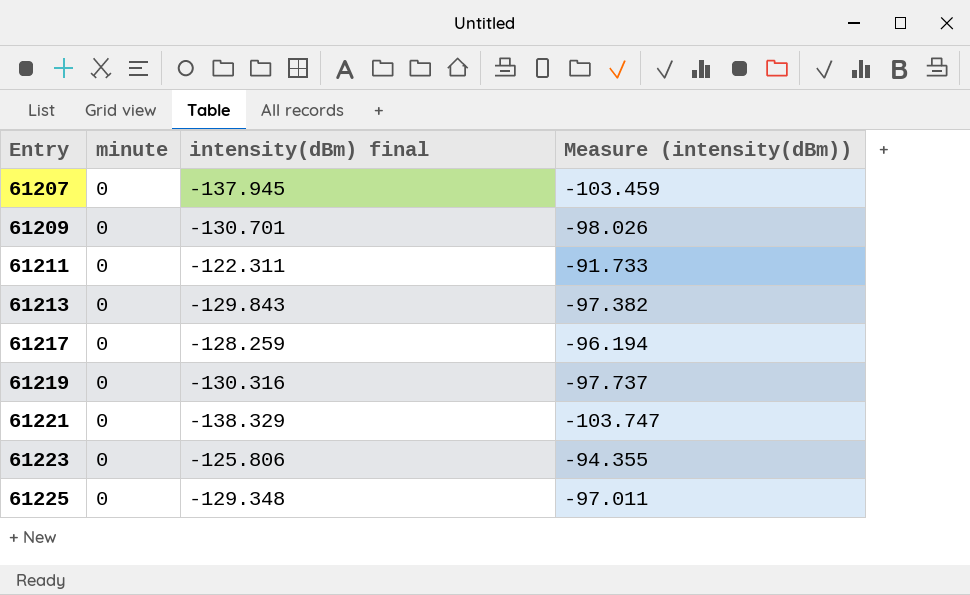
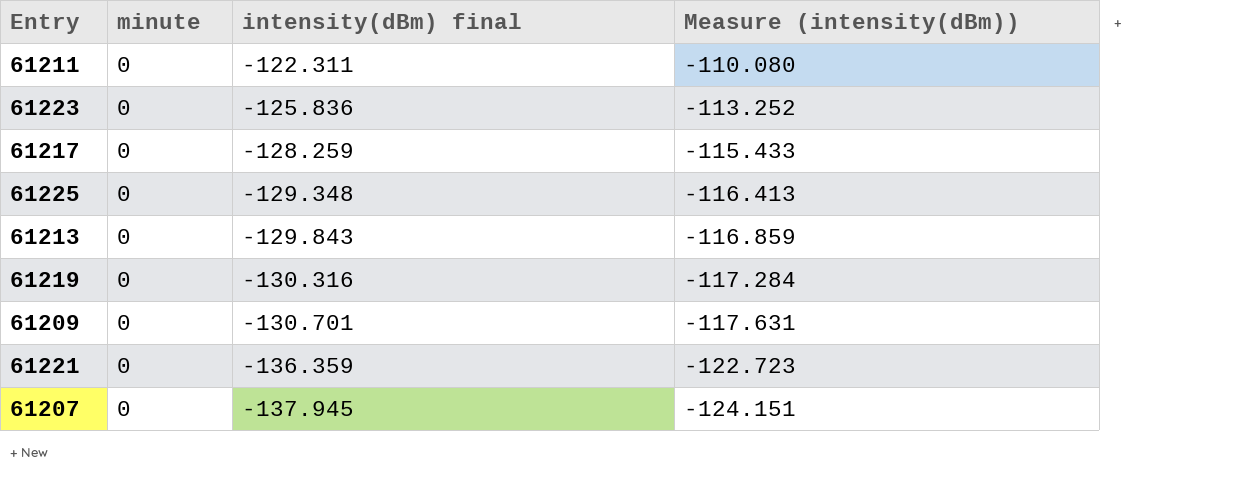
row order: Entry ascending -> intensity(dBm) final descending
column Measure (intensity(dBm)) | formula: [intensity(dBm) final] * 0.75 -> [intensity(dBm) final] * 0.9
61223 | intensity(dBm) final: -125.806 -> -125.836
61221 | intensity(dBm) final: -138.329 -> -136.359

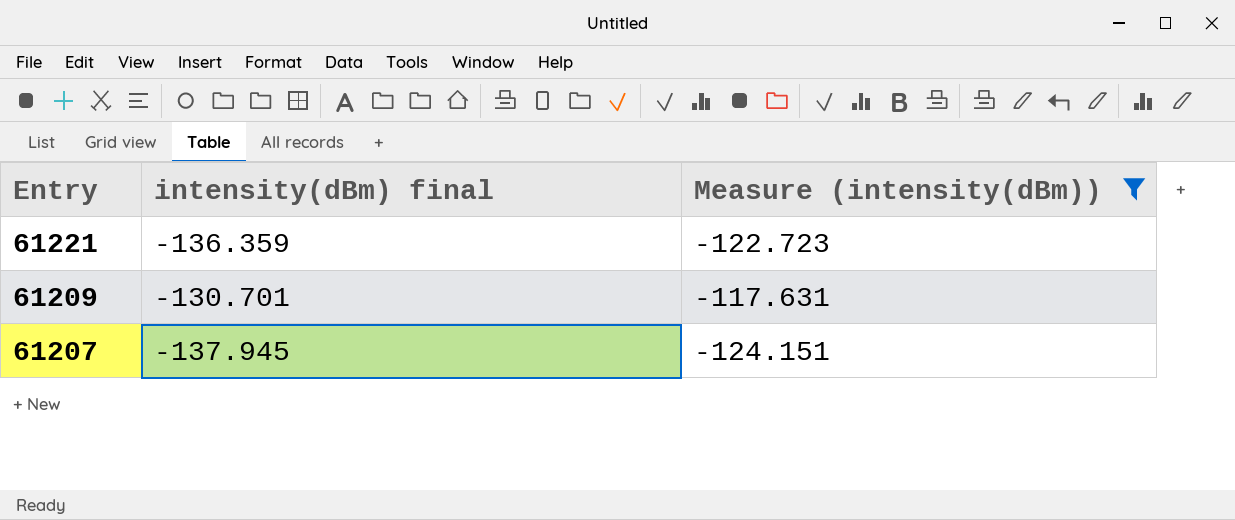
filter: none -> Measure (intensity(dBm)) <= -117.631
row order: intensity(dBm) final descending -> Entry descending
column minute | position: 2 -> none

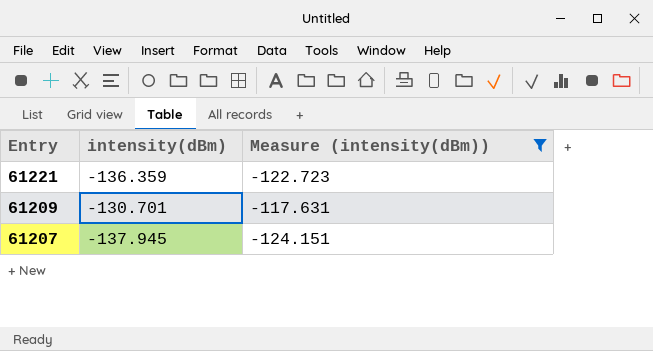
column name: intensity(dBm) final -> intensity(dBm)

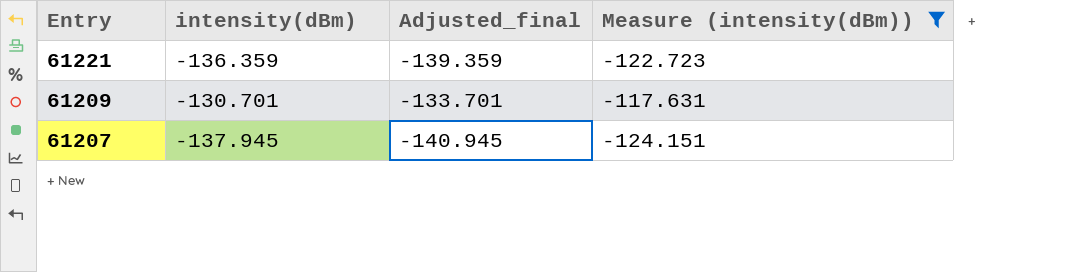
column Adjusted_final | formula: none -> [intensity(dBm)] - 3

